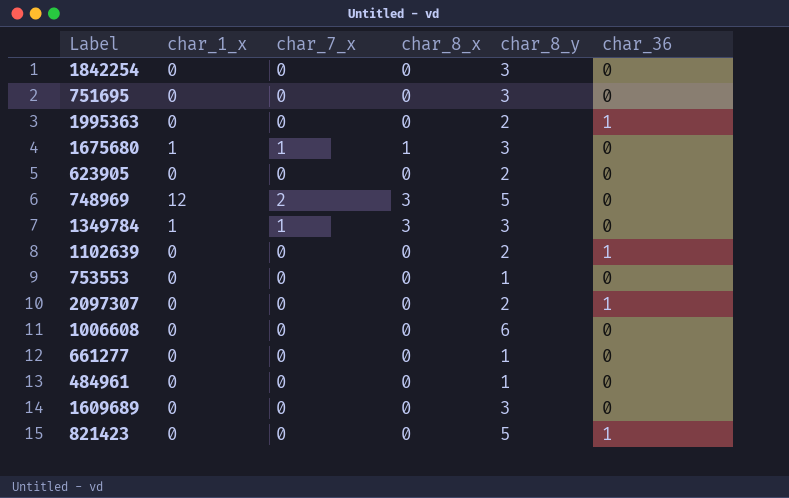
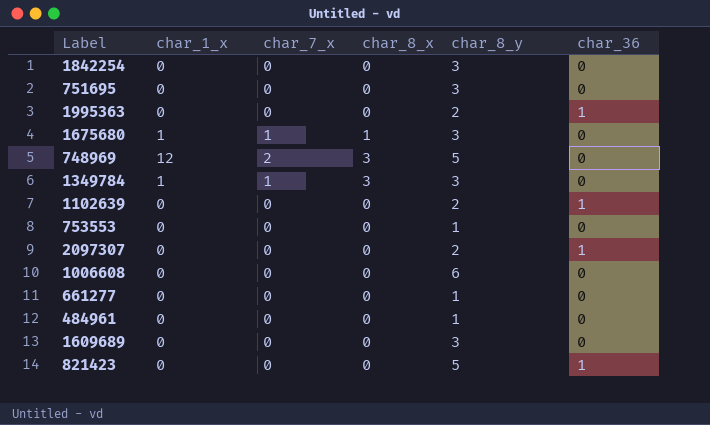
row 623905: 0 | 0 | 0 | 2 | 0 -> none

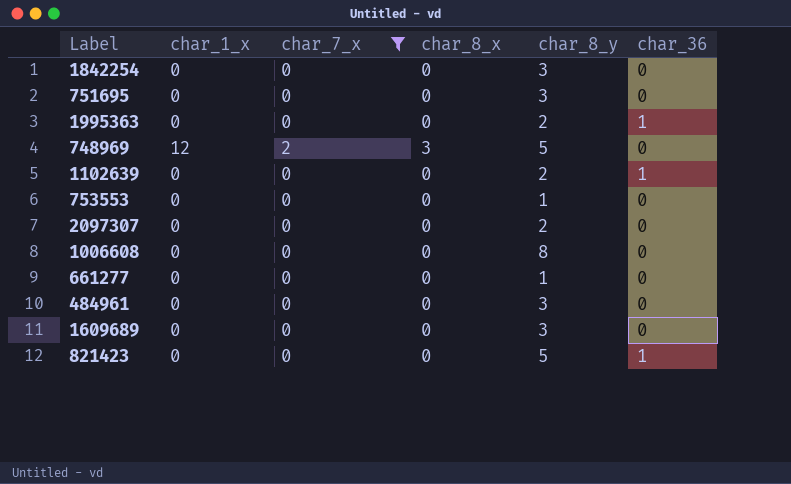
filter: none -> char_7_x != 1
2097307 | char_36: 1 -> 0
1006608 | char_8_y: 6 -> 8
484961 | char_8_y: 1 -> 3

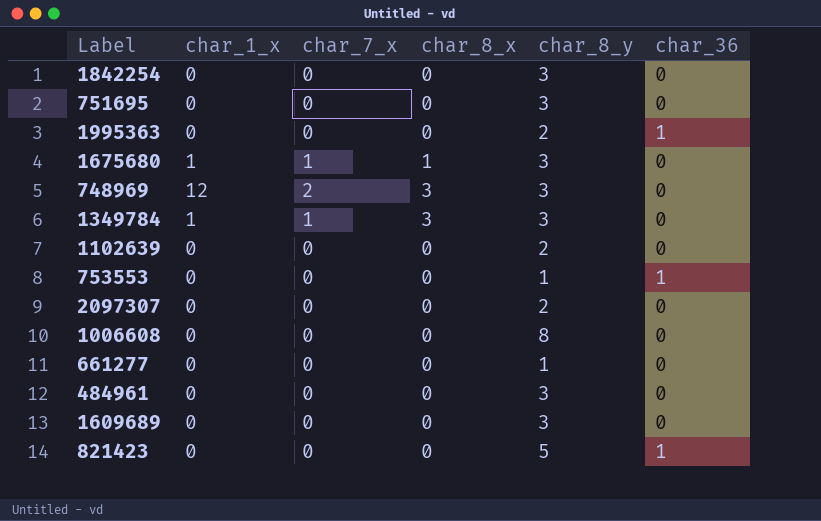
filter: char_7_x != 1 -> none
748969 | char_8_y: 5 -> 3
1102639 | char_36: 1 -> 0
753553 | char_36: 0 -> 1

